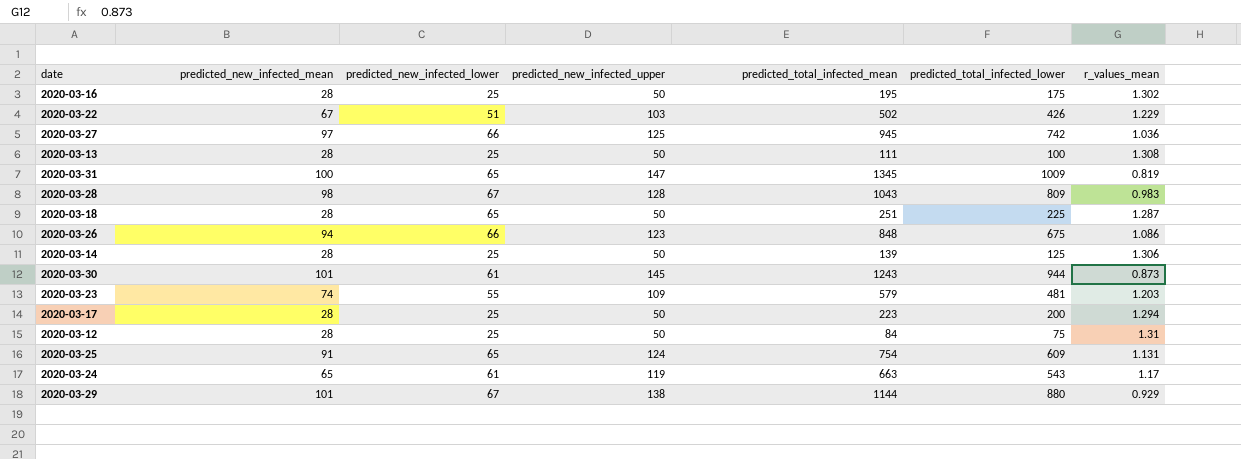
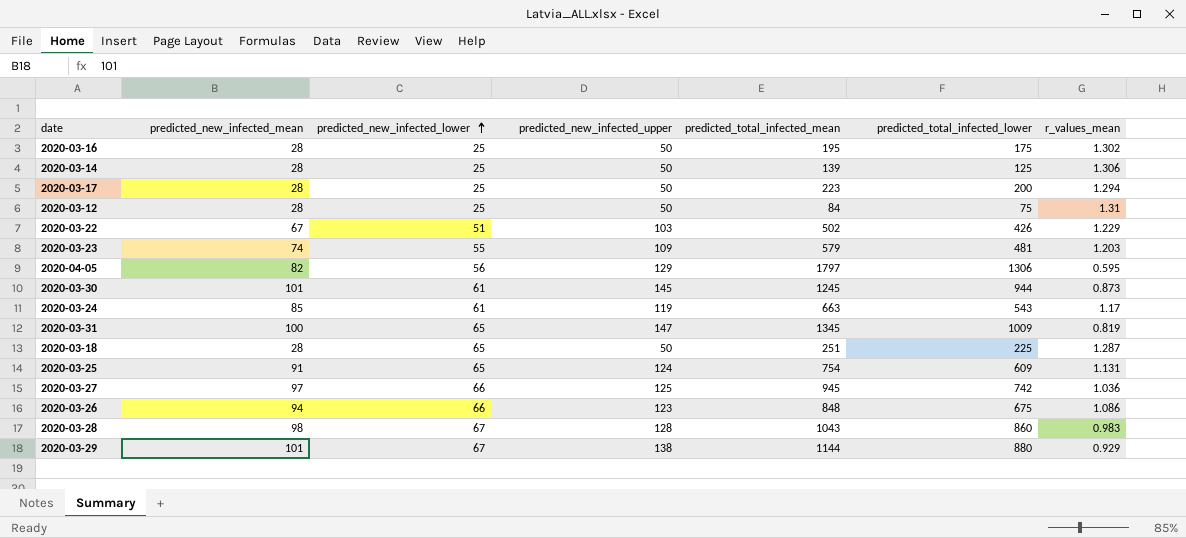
row order: none -> predicted_new_infected_lower ascending
row 2020-03-13: 28 | 25 | 50 | 111 | 100 | 1.308 -> none
row 2020-04-05: none -> 82 | 56 | 129 | 1797 | 1306 | 0.595
2020-03-30 | predicted_total_infected_mean: 1243 -> 1245
2020-03-24 | predicted_new_infected_mean: 65 -> 85
2020-03-28 | predicted_total_infected_lower: 809 -> 860

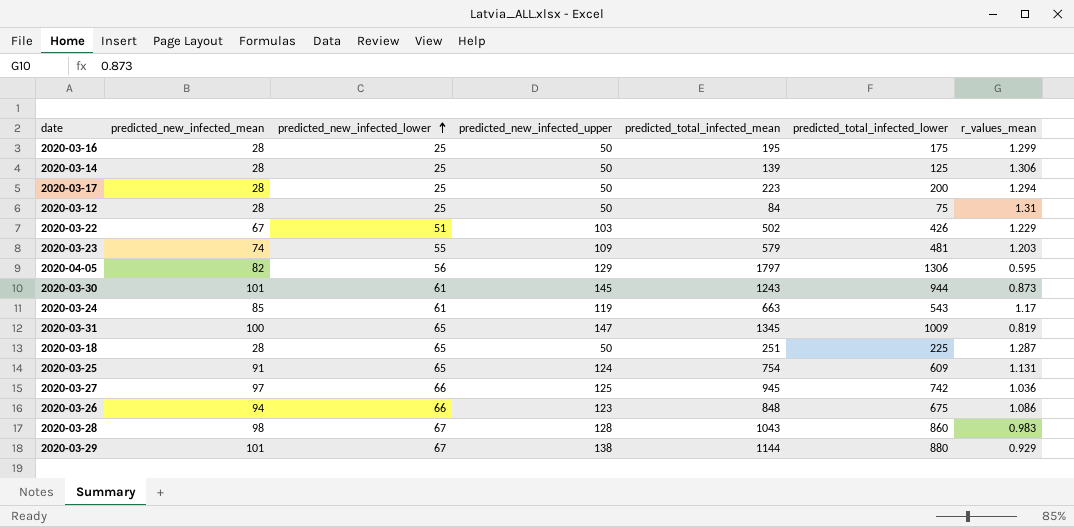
2020-03-16 | r_values_mean: 1.302 -> 1.299
2020-03-30 | predicted_total_infected_mean: 1245 -> 1243

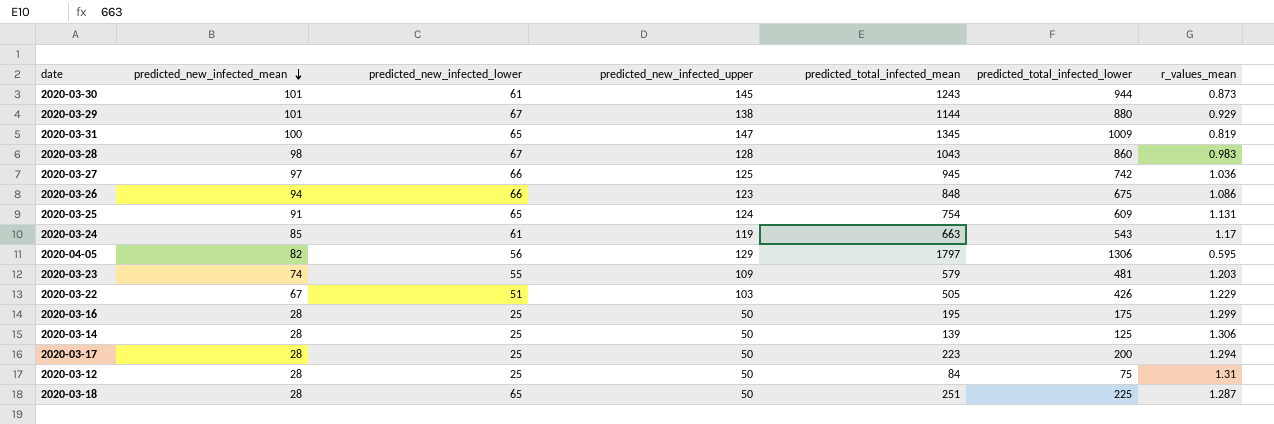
row order: predicted_new_infected_lower ascending -> predicted_new_infected_mean descending
2020-03-22 | predicted_total_infected_mean: 502 -> 505

